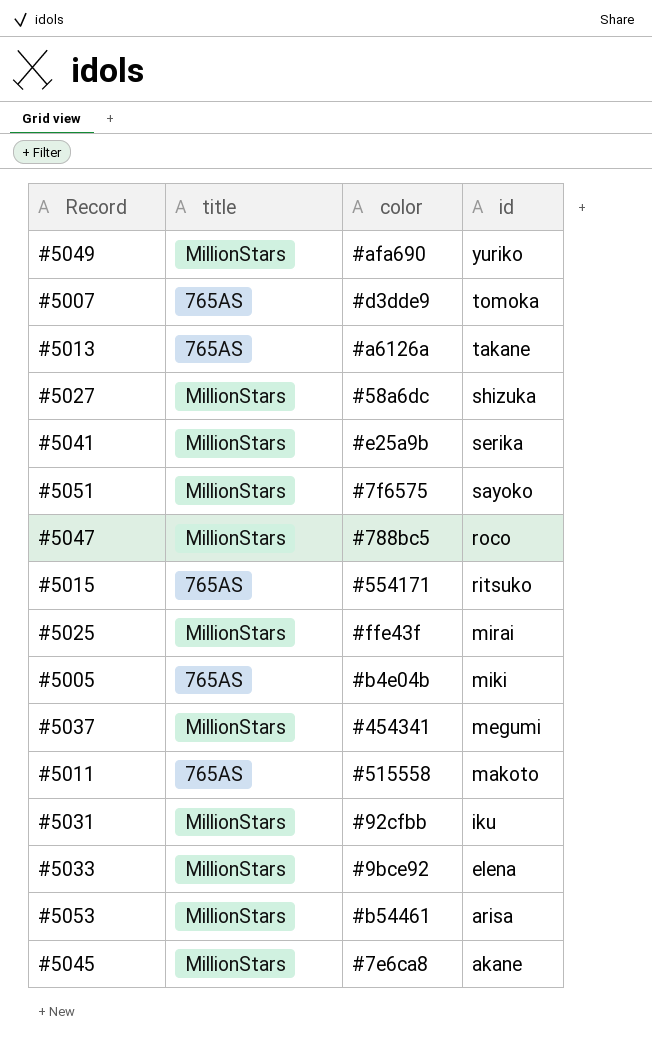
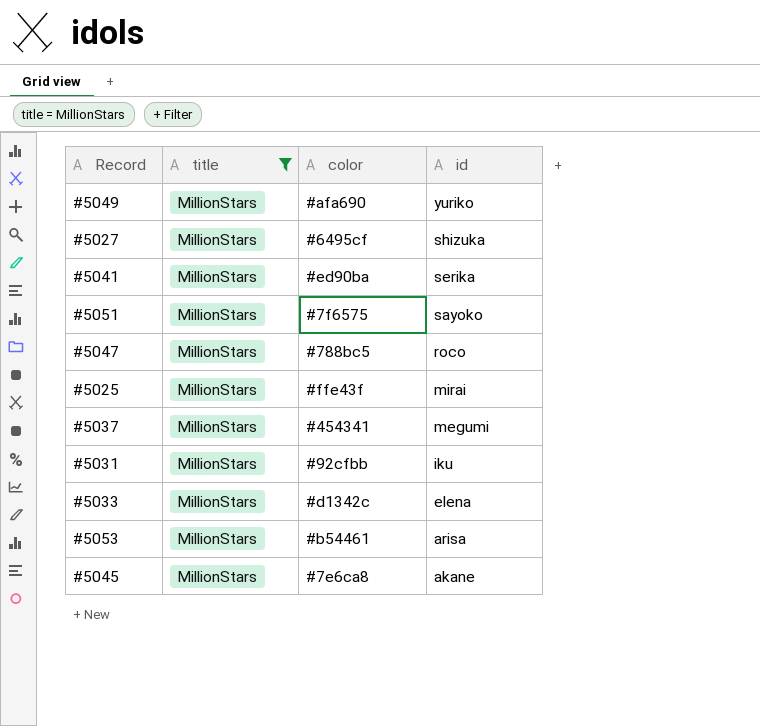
filter: none -> title = MillionStars
#5027 | color: #58a6dc -> #6495cf
#5041 | color: #e25a9b -> #ed90ba
#5033 | color: #9bce92 -> #d1342c

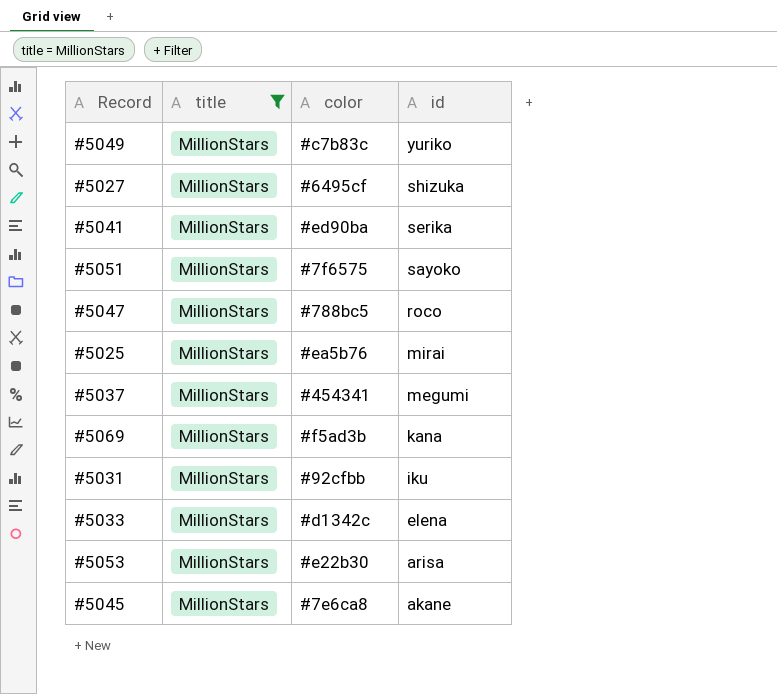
#5049 | color: #afa690 -> #c7b83c
#5025 | color: #ffe43f -> #ea5b76
row #5069: none -> MillionStars | #f5ad3b | kana
#5053 | color: #b54461 -> #e22b30

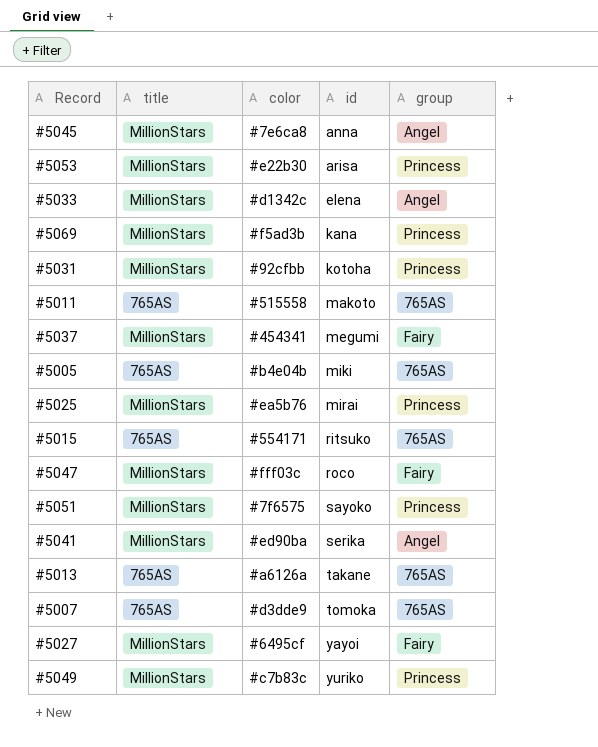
filter: title = MillionStars -> none
row order: id descending -> id ascending
column group | position: none -> 5
#5045 | id: akane -> anna
#5031 | id: iku -> kotoha
#5047 | color: #788bc5 -> #fff03c
#5027 | id: shizuka -> yayoi

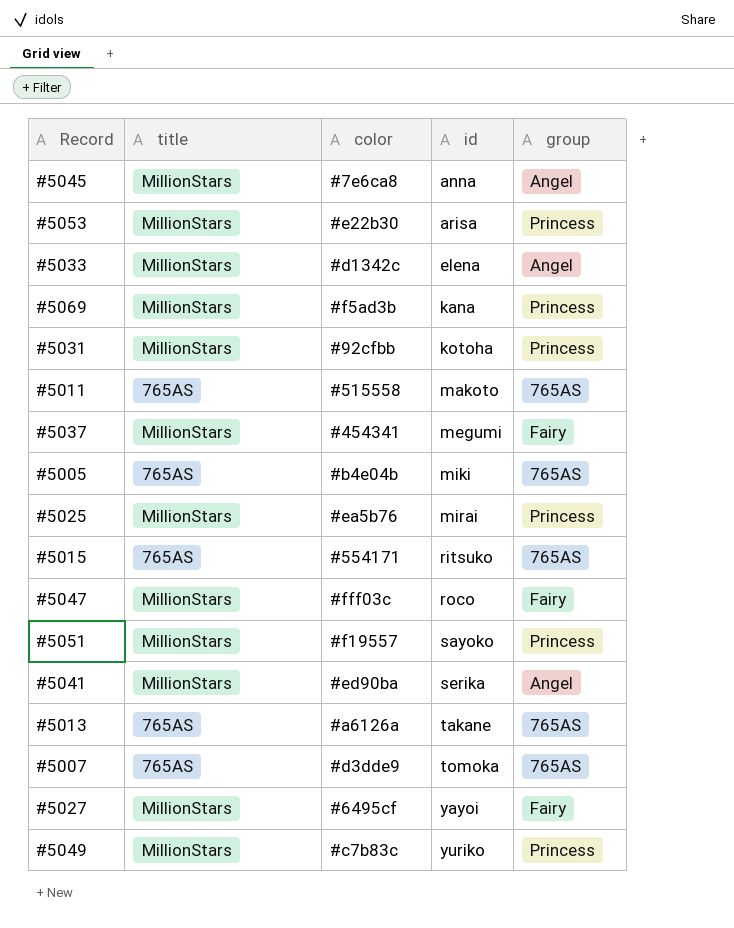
#5051 | color: #7f6575 -> #f19557

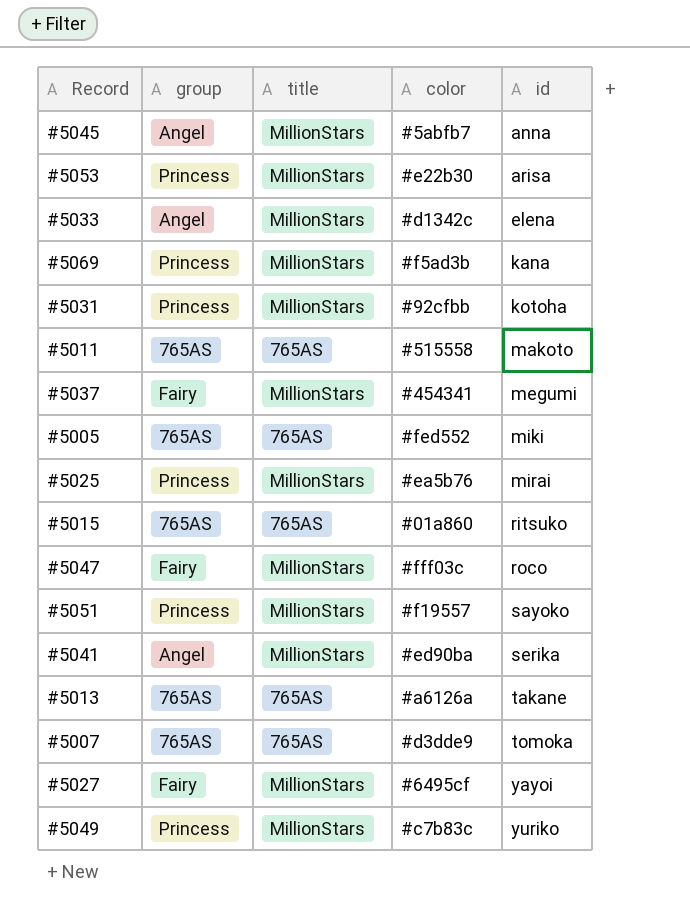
column group | position: 5 -> 2
#5045 | color: #7e6ca8 -> #5abfb7
#5005 | color: #b4e04b -> #fed552
#5015 | color: #554171 -> #01a860

